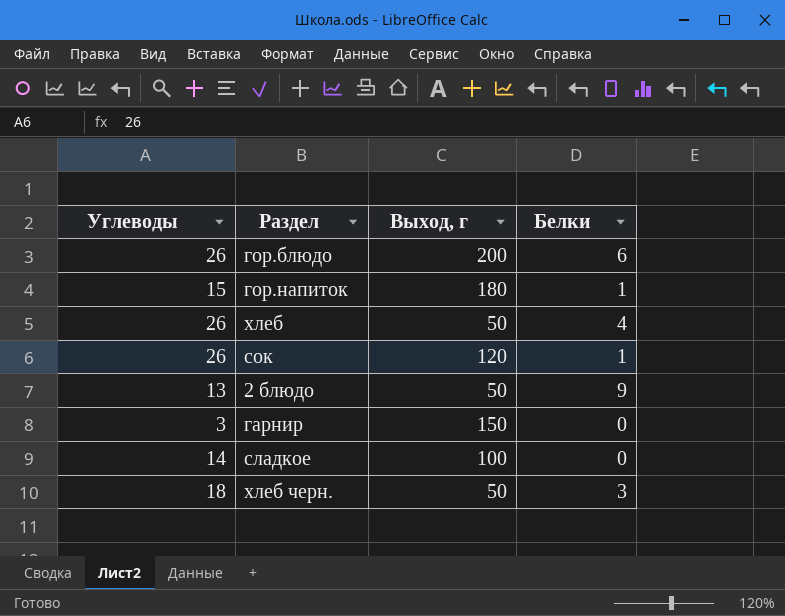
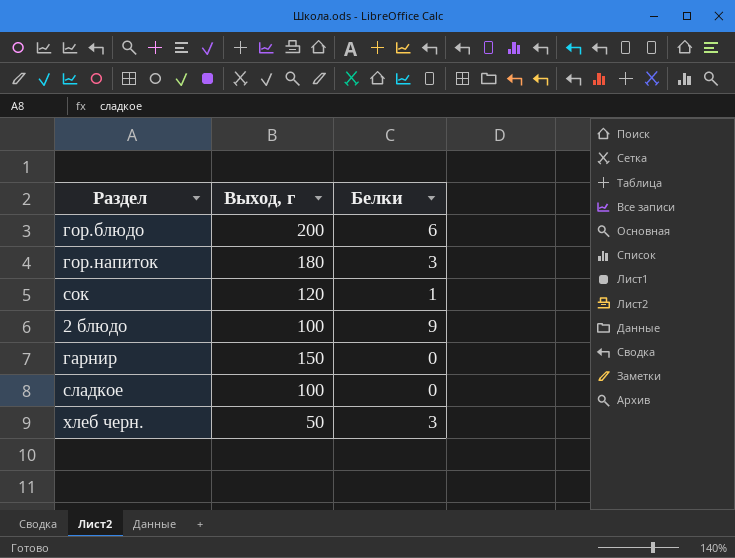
column Углеводы | position: 1 -> none
row хлеб: 26 | 50 | 4 -> none
гор.напиток | Белки: 1 -> 3
2 блюдо | Выход, г: 50 -> 100

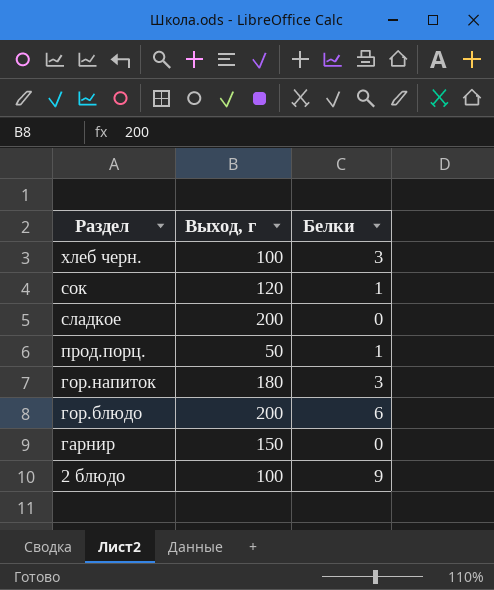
row order: none -> Раздел descending
хлеб черн. | Выход, г: 50 -> 100
сладкое | Выход, г: 100 -> 200
row прод.порц.: none -> 50 | 1

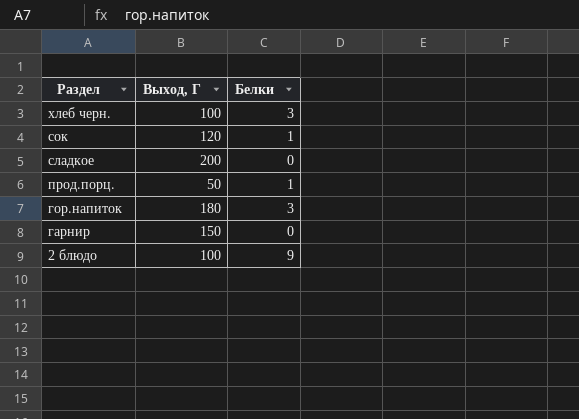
column name: Выход, г -> Выход, Г
row гор.блюдо: 200 | 6 -> none

